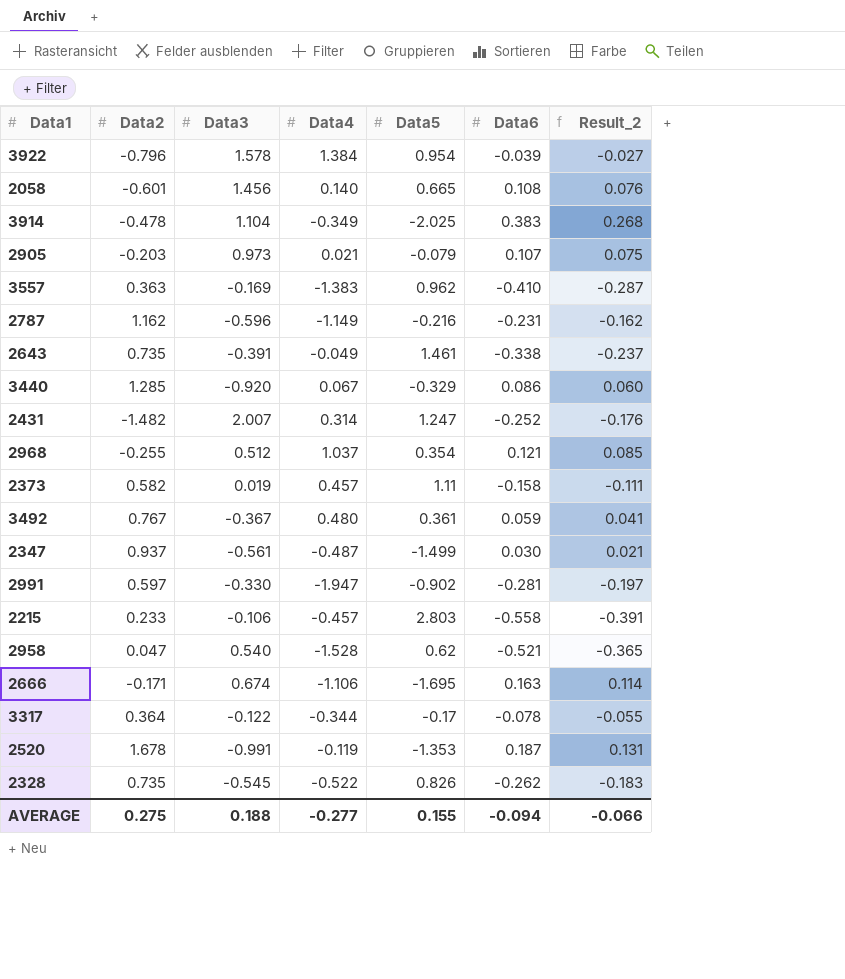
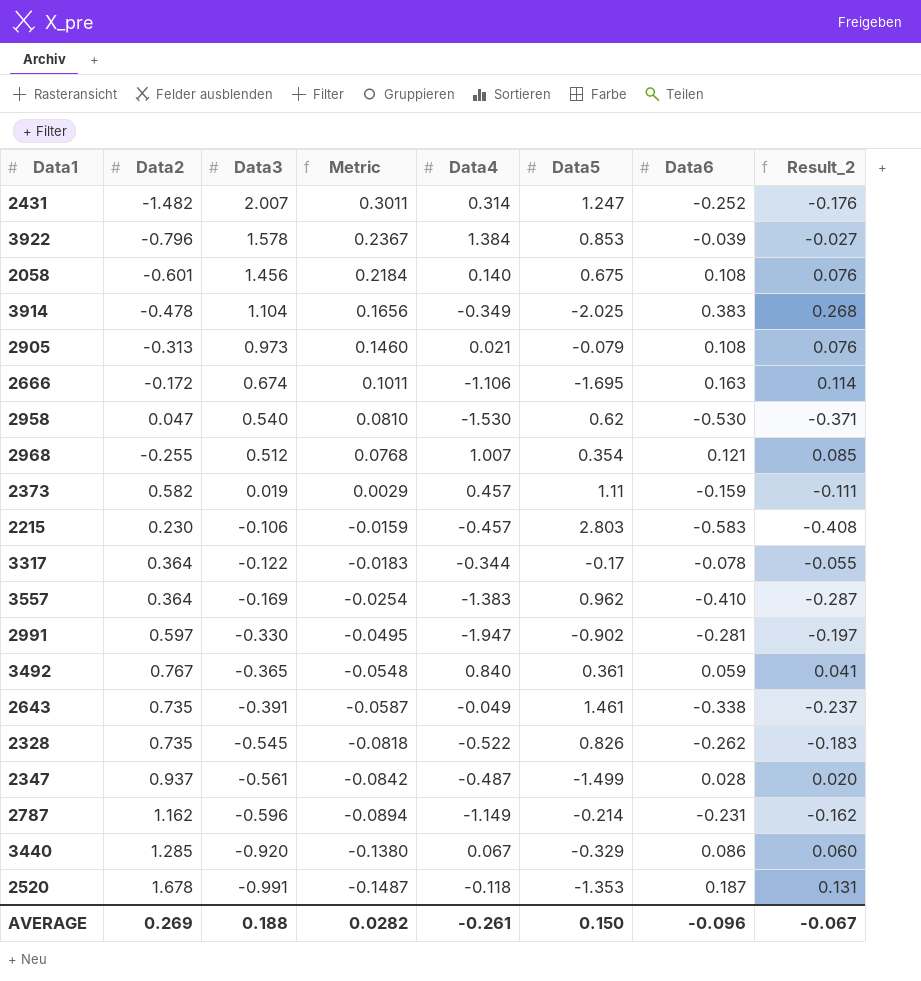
row order: none -> Data3 descending
column Metric | formula: none -> [Data3] * 0.15
3922 | Data5: 0.954 -> 0.853
2058 | Data5: 0.665 -> 0.675
2905 | Data2: -0.203 -> -0.313
2905 | Data6: 0.107 -> 0.108
2905 | Result_2: 0.075 -> 0.076
2666 | Data2: -0.171 -> -0.172
2958 | Data4: -1.528 -> -1.530
2958 | Data6: -0.521 -> -0.530
2958 | Result_2: -0.365 -> -0.371
2968 | Data4: 1.037 -> 1.007
2373 | Data6: -0.158 -> -0.159
2215 | Data2: 0.233 -> 0.230
2215 | Data6: -0.558 -> -0.583
2215 | Result_2: -0.391 -> -0.408
3557 | Data2: 0.363 -> 0.364
3492 | Data3: -0.367 -> -0.365
3492 | Data4: 0.480 -> 0.840
2347 | Data6: 0.030 -> 0.028
2347 | Result_2: 0.021 -> 0.020
2787 | Data5: -0.216 -> -0.214
2520 | Data4: -0.119 -> -0.118
AVERAGE | Data2: 0.275 -> 0.269
AVERAGE | Data4: -0.277 -> -0.261
AVERAGE | Data5: 0.155 -> 0.150
AVERAGE | Data6: -0.094 -> -0.096
AVERAGE | Result_2: -0.066 -> -0.067

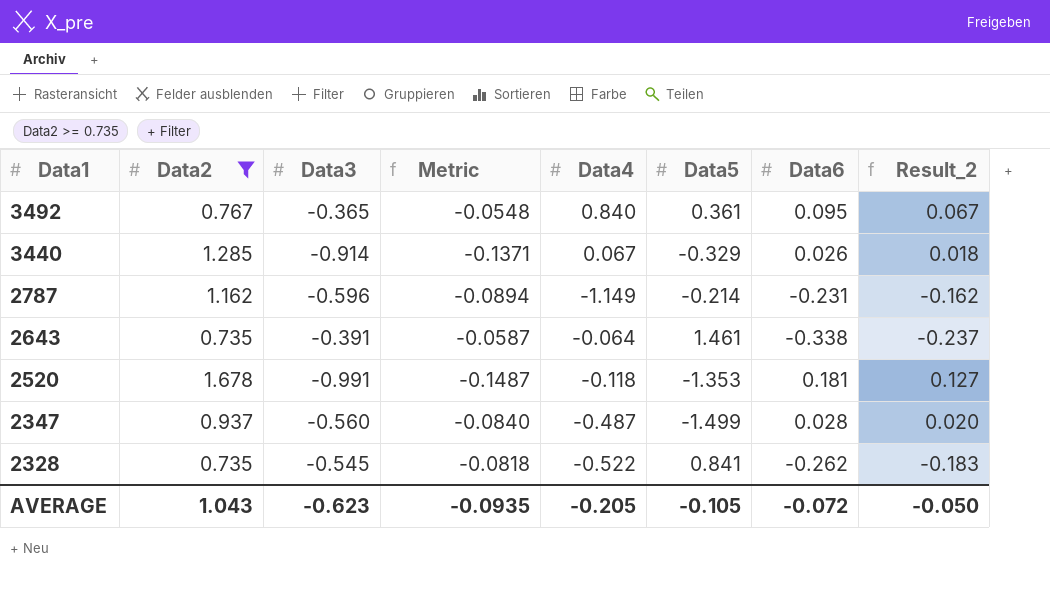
filter: none -> Data2 >= 0.735
row order: Data3 descending -> Data1 descending
3492 | Data6: 0.059 -> 0.095
3492 | Result_2: 0.041 -> 0.067
3440 | Data3: -0.920 -> -0.914
3440 | Metric: -0.1380 -> -0.1371
3440 | Data6: 0.086 -> 0.026
3440 | Result_2: 0.060 -> 0.018
2643 | Data4: -0.049 -> -0.064
2520 | Data6: 0.187 -> 0.181
2520 | Result_2: 0.131 -> 0.127
2347 | Data3: -0.561 -> -0.560
2347 | Metric: -0.0842 -> -0.0840
2328 | Data5: 0.826 -> 0.841
AVERAGE | Data2: 0.269 -> 1.043
AVERAGE | Data3: 0.188 -> -0.623
AVERAGE | Metric: 0.0282 -> -0.0935
AVERAGE | Data4: -0.261 -> -0.205
AVERAGE | Data5: 0.150 -> -0.105
AVERAGE | Data6: -0.096 -> -0.072
AVERAGE | Result_2: -0.067 -> -0.050

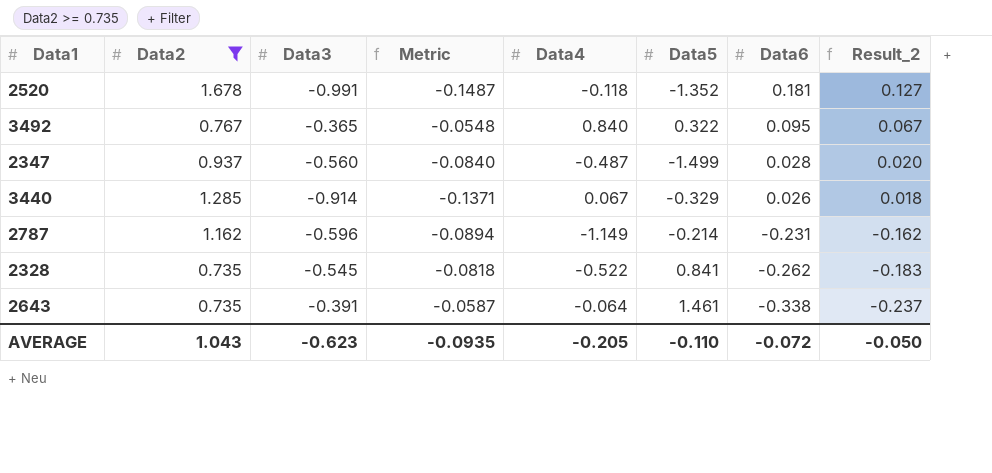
row order: Data1 descending -> Data6 descending
2520 | Data5: -1.353 -> -1.352
3492 | Data5: 0.361 -> 0.322
AVERAGE | Data5: -0.105 -> -0.110

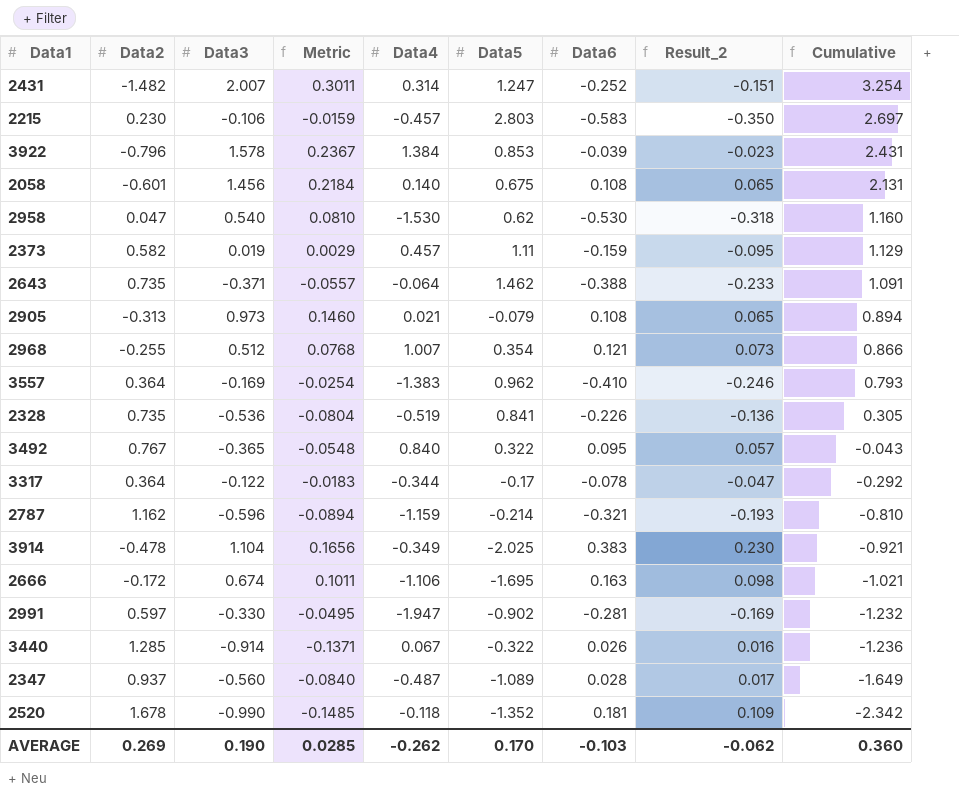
filter: Data2 >= 0.735 -> none
row order: Data6 descending -> Cumulative descending
column Result_2 | formula: [Data6] * 0.7 -> [Data6] * 0.6
column Cumulative | formula: none -> [Data3] + [Data5]
2643 | Data3: -0.391 -> -0.371
2643 | Metric: -0.0587 -> -0.0557
2643 | Data5: 1.461 -> 1.462
2643 | Data6: -0.338 -> -0.388
2328 | Data3: -0.545 -> -0.536
2328 | Metric: -0.0818 -> -0.0804
2328 | Data4: -0.522 -> -0.519
2328 | Data6: -0.262 -> -0.226
2787 | Data4: -1.149 -> -1.159
2787 | Data6: -0.231 -> -0.321
3440 | Data5: -0.329 -> -0.322
2347 | Data5: -1.499 -> -1.089
2520 | Data3: -0.991 -> -0.990
2520 | Metric: -0.1487 -> -0.1485
AVERAGE | Data2: 1.043 -> 0.269
AVERAGE | Data3: -0.623 -> 0.190
AVERAGE | Metric: -0.0935 -> 0.0285
AVERAGE | Data4: -0.205 -> -0.262
AVERAGE | Data5: -0.110 -> 0.170
AVERAGE | Data6: -0.072 -> -0.103
AVERAGE | Result_2: -0.050 -> -0.062

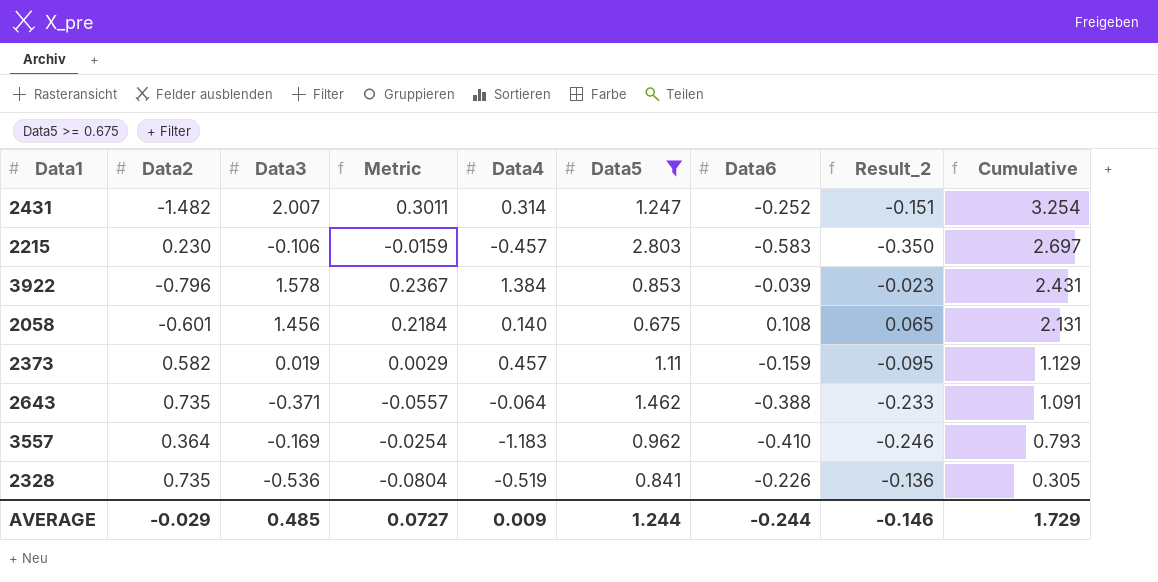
filter: none -> Data5 >= 0.675
3557 | Data4: -1.383 -> -1.183
AVERAGE | Data2: 0.269 -> -0.029
AVERAGE | Data3: 0.190 -> 0.485
AVERAGE | Metric: 0.0285 -> 0.0727
AVERAGE | Data4: -0.262 -> 0.009
AVERAGE | Data5: 0.170 -> 1.244
AVERAGE | Data6: -0.103 -> -0.244
AVERAGE | Result_2: -0.062 -> -0.146
AVERAGE | Cumulative: 0.360 -> 1.729

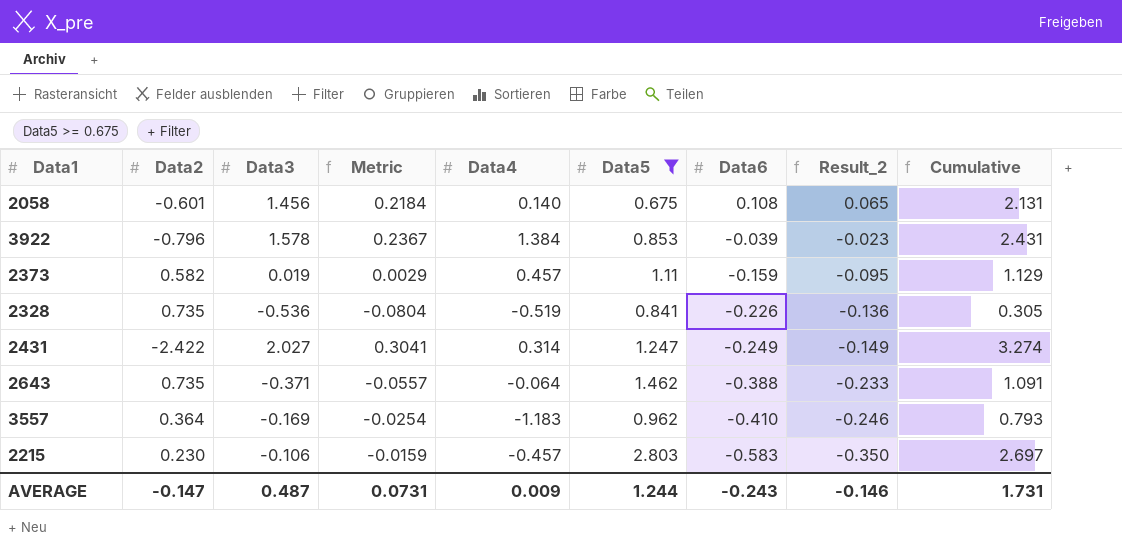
row order: Cumulative descending -> Data6 descending
2431 | Data2: -1.482 -> -2.422
2431 | Data3: 2.007 -> 2.027
2431 | Metric: 0.3011 -> 0.3041
2431 | Data6: -0.252 -> -0.249
2431 | Result_2: -0.151 -> -0.149
2431 | Cumulative: 3.254 -> 3.274
AVERAGE | Data2: -0.029 -> -0.147
AVERAGE | Data3: 0.485 -> 0.487
AVERAGE | Metric: 0.0727 -> 0.0731
AVERAGE | Data6: -0.244 -> -0.243
AVERAGE | Cumulative: 1.729 -> 1.731

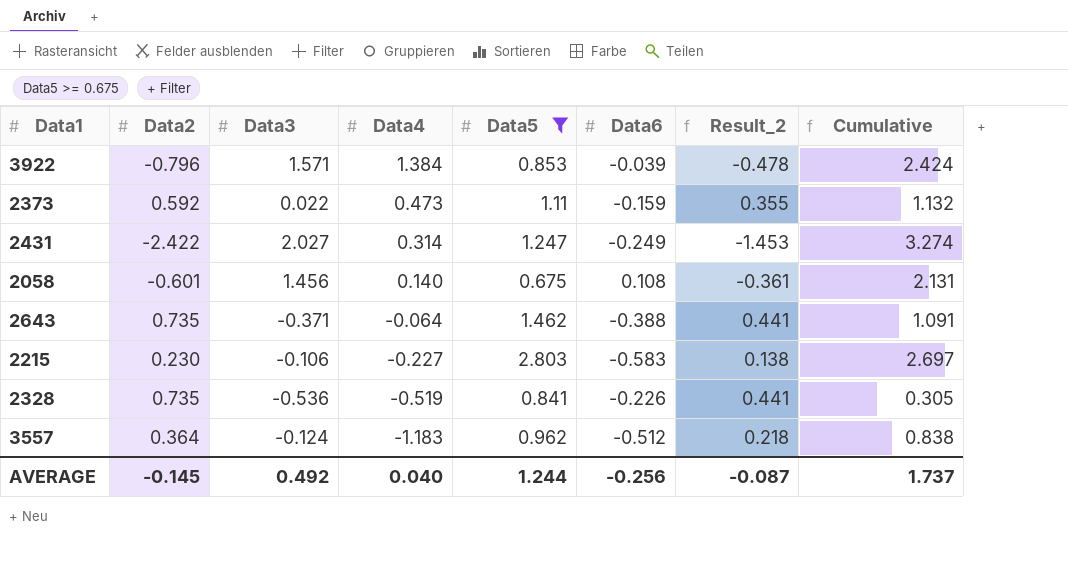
row order: Data6 descending -> Data4 descending
column Metric | formula: [Data3] * 0.15 -> none
column Result_2 | formula: [Data6] * 0.6 -> [Data2] * 0.6
3922 | Data3: 1.578 -> 1.571
3922 | Cumulative: 2.431 -> 2.424
2373 | Data2: 0.582 -> 0.592
2373 | Data3: 0.019 -> 0.022
2373 | Data4: 0.457 -> 0.473
2373 | Cumulative: 1.129 -> 1.132
2215 | Data4: -0.457 -> -0.227
3557 | Data3: -0.169 -> -0.124
3557 | Data6: -0.410 -> -0.512
3557 | Cumulative: 0.793 -> 0.838
AVERAGE | Data2: -0.147 -> -0.145
AVERAGE | Data3: 0.487 -> 0.492
AVERAGE | Data4: 0.009 -> 0.040
AVERAGE | Data6: -0.243 -> -0.256
AVERAGE | Result_2: -0.146 -> -0.087
AVERAGE | Cumulative: 1.731 -> 1.737

